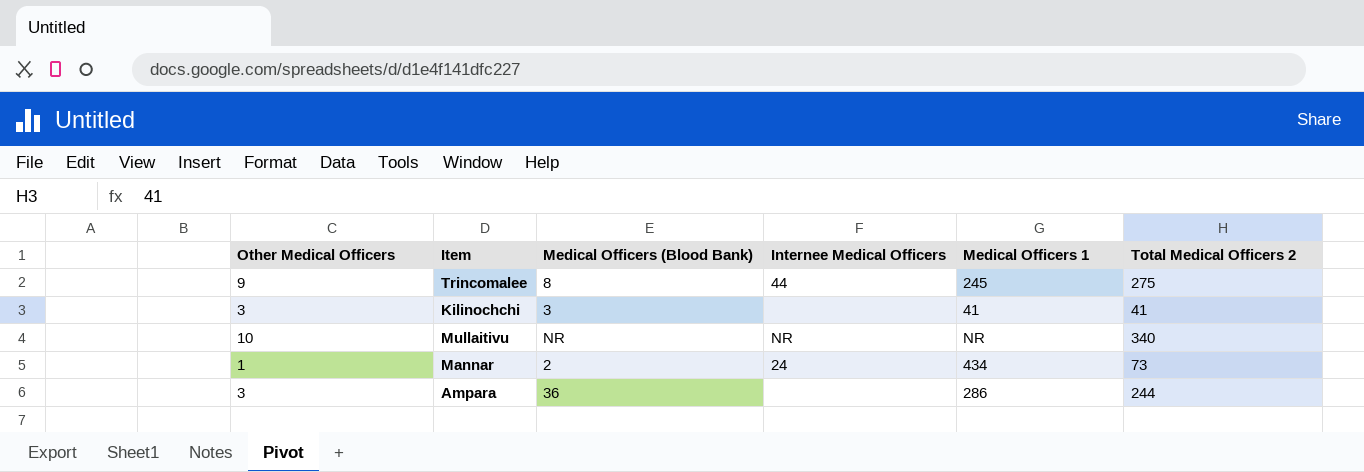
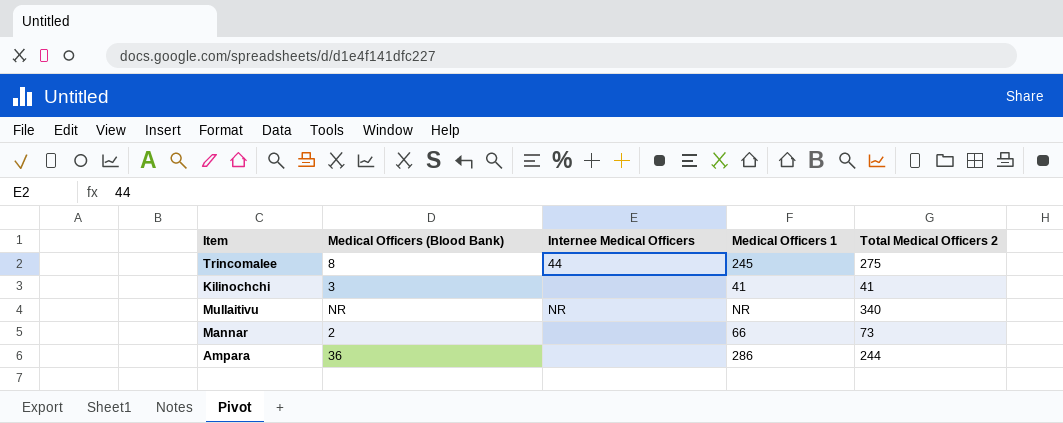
column Other Medical Officers | position: 1 -> none
Mannar | Internee Medical Officers: 24 -> none
Mannar | Medical Officers 1: 434 -> 66

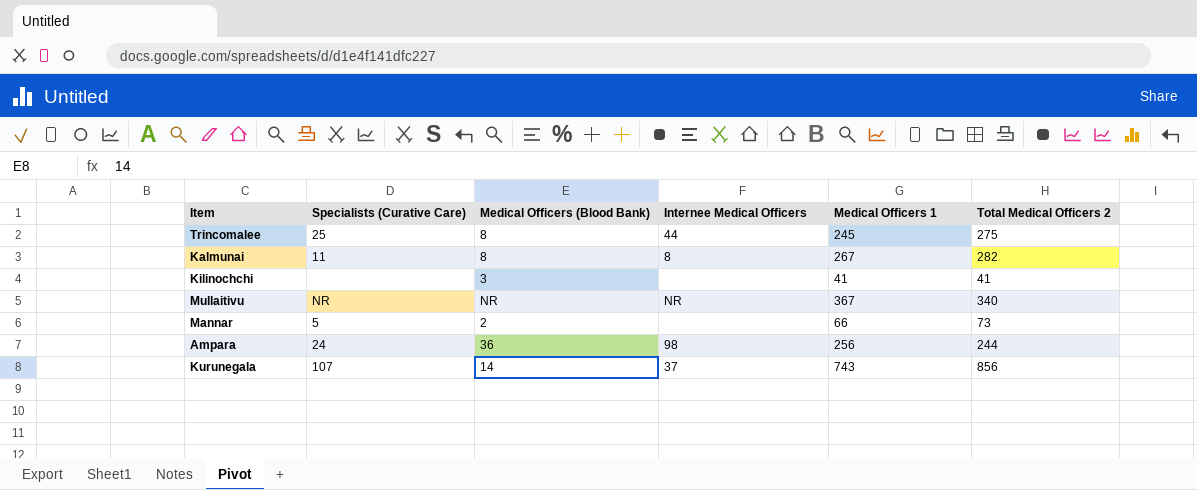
column Specialists (Curative Care) | position: none -> 2
row Kalmunai: none -> 11 | 8 | 8 | 267 | 282
Mullaitivu | Medical Officers 1: NR -> 367
Ampara | Internee Medical Officers: none -> 98
Ampara | Medical Officers 1: 286 -> 256
row Kurunegala: none -> 107 | 14 | 37 | 743 | 856

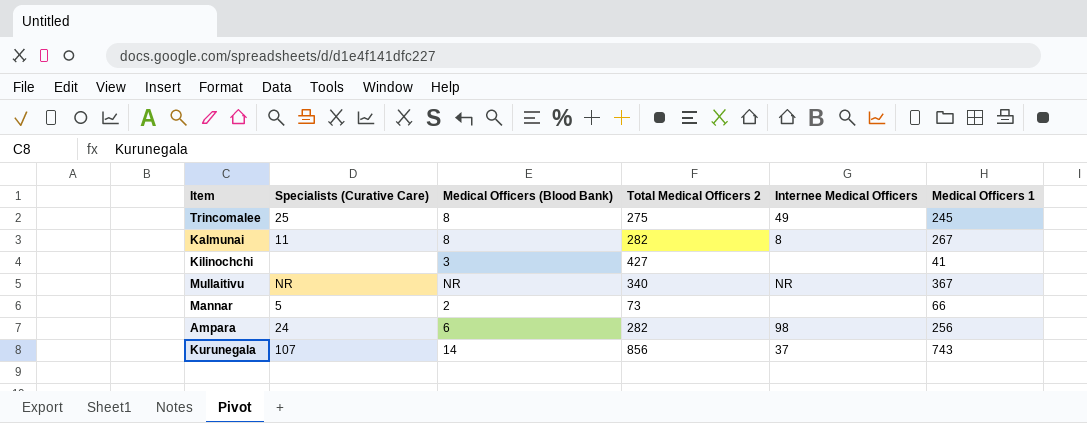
column Total Medical Officers 2 | position: 6 -> 4
Trincomalee | Internee Medical Officers: 44 -> 49
Kilinochchi | Total Medical Officers 2: 41 -> 427
Ampara | Medical Officers (Blood Bank): 36 -> 6
Ampara | Total Medical Officers 2: 244 -> 282

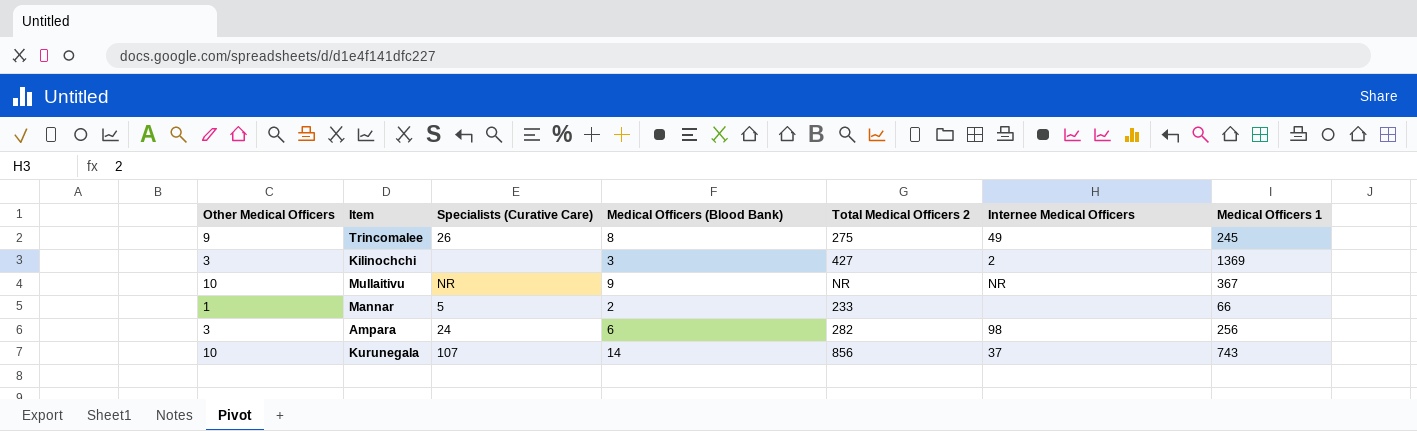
column Other Medical Officers | position: none -> 1
row Kalmunai: 11 | 8 | 282 | 8 | 267 -> none
Trincomalee | Specialists (Curative Care): 25 -> 26
Kilinochchi | Internee Medical Officers: none -> 2
Kilinochchi | Medical Officers 1: 41 -> 1369
Mullaitivu | Medical Officers (Blood Bank): NR -> 9
Mullaitivu | Total Medical Officers 2: 340 -> NR
Mannar | Total Medical Officers 2: 73 -> 233

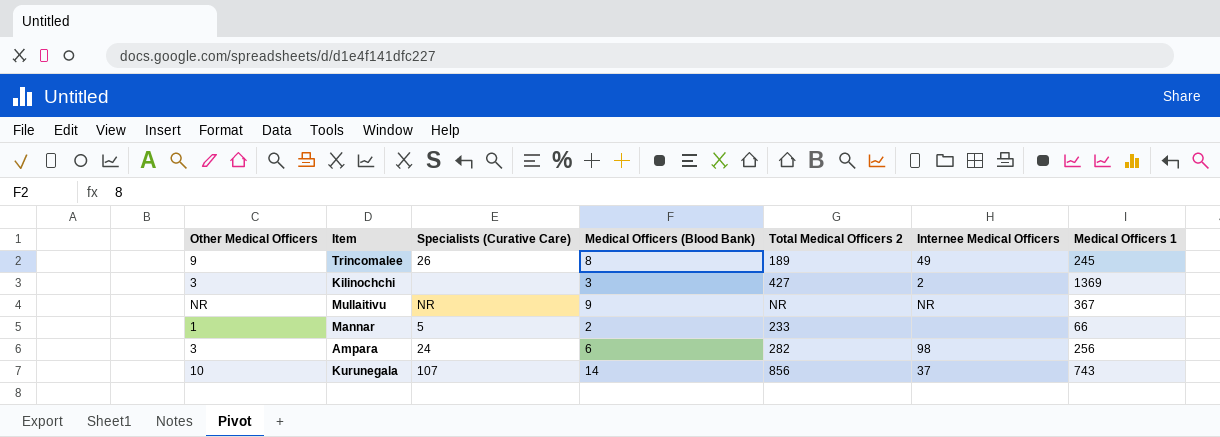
Trincomalee | Total Medical Officers 2: 275 -> 189
Mullaitivu | Other Medical Officers: 10 -> NR

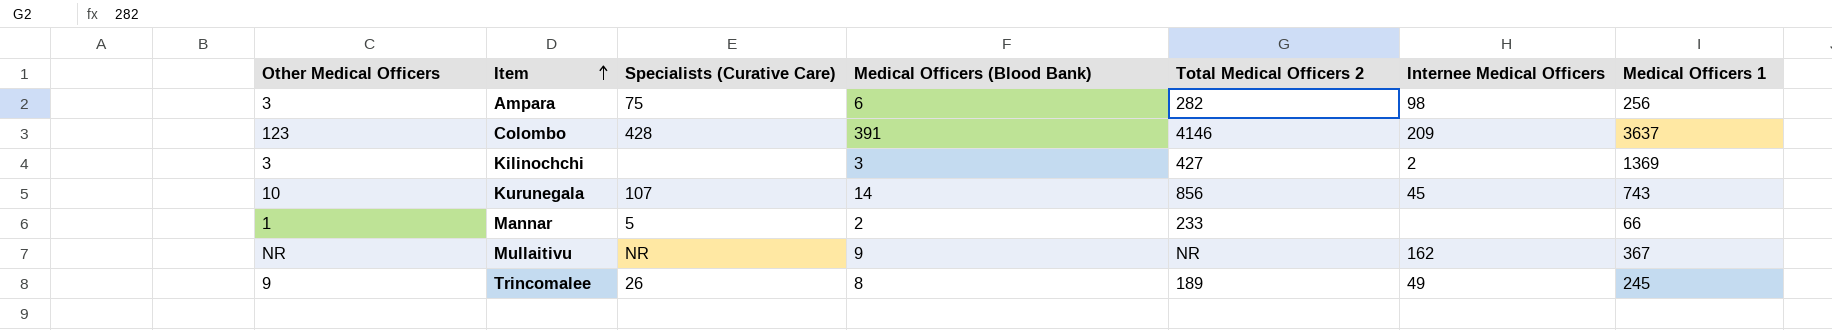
row order: none -> Item ascending
Ampara | Specialists (Curative Care): 24 -> 75
row Colombo: none -> 123 | 428 | 391 | 4146 | 209 | 3637
Kurunegala | Internee Medical Officers: 37 -> 45
Mullaitivu | Internee Medical Officers: NR -> 162

